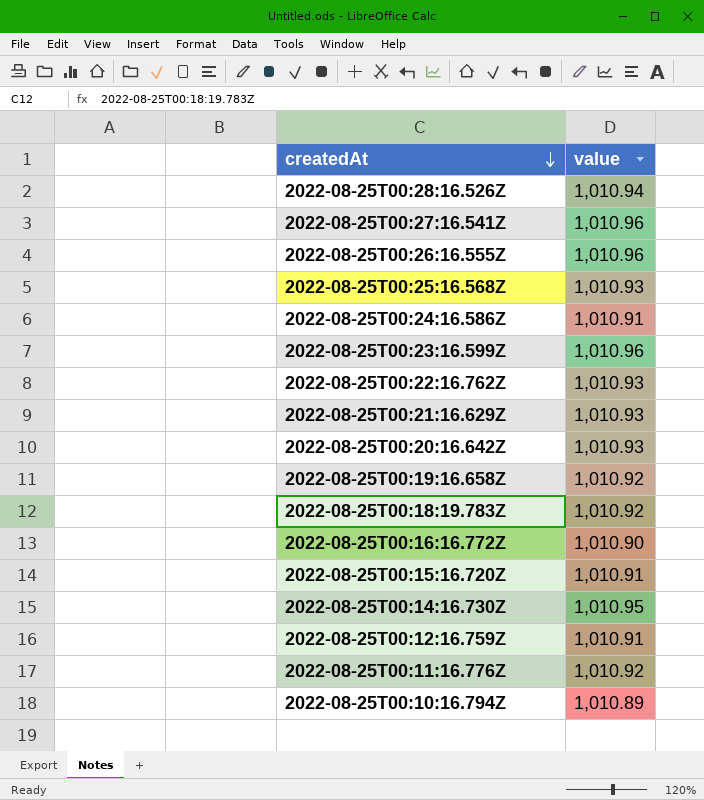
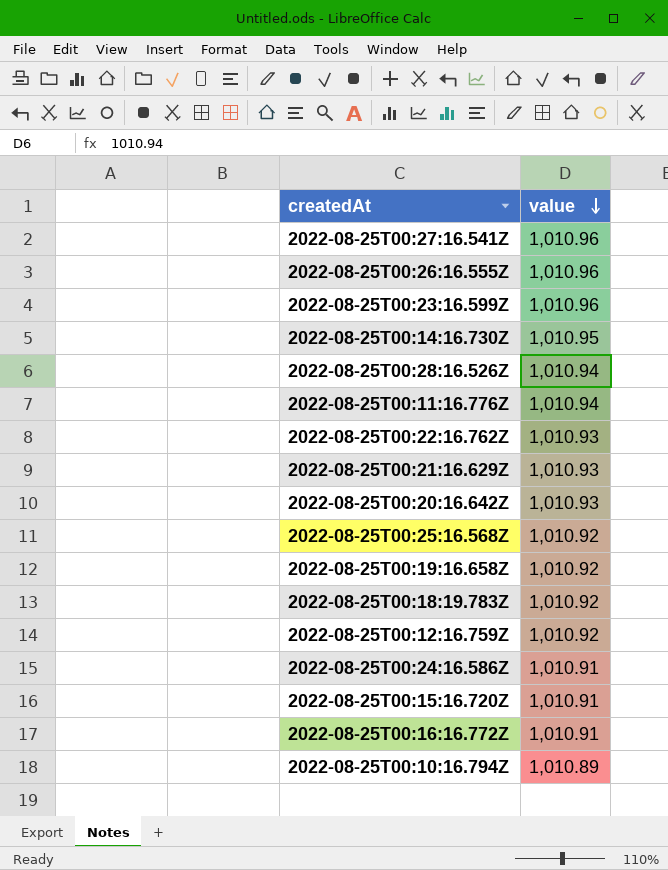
row order: createdAt descending -> value descending
2022-08-25T00:11:16.776Z | value: 1,010.92 -> 1,010.94
2022-08-25T00:25:16.568Z | value: 1,010.93 -> 1,010.92
2022-08-25T00:12:16.759Z | value: 1,010.91 -> 1,010.92
2022-08-25T00:16:16.772Z | value: 1,010.90 -> 1,010.91

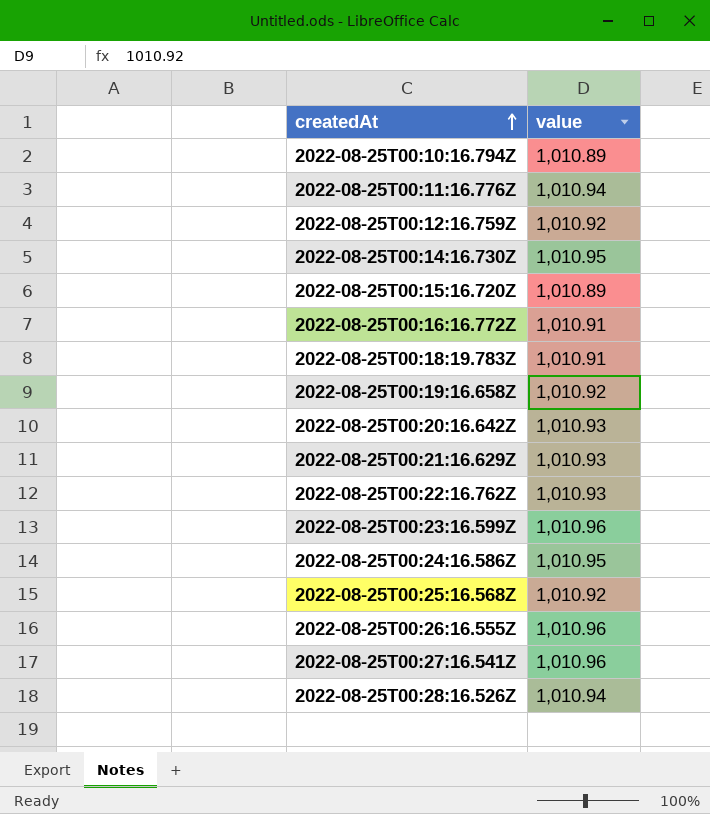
row order: value descending -> createdAt ascending
2022-08-25T00:15:16.720Z | value: 1,010.91 -> 1,010.89
2022-08-25T00:18:19.783Z | value: 1,010.92 -> 1,010.91
2022-08-25T00:24:16.586Z | value: 1,010.91 -> 1,010.95

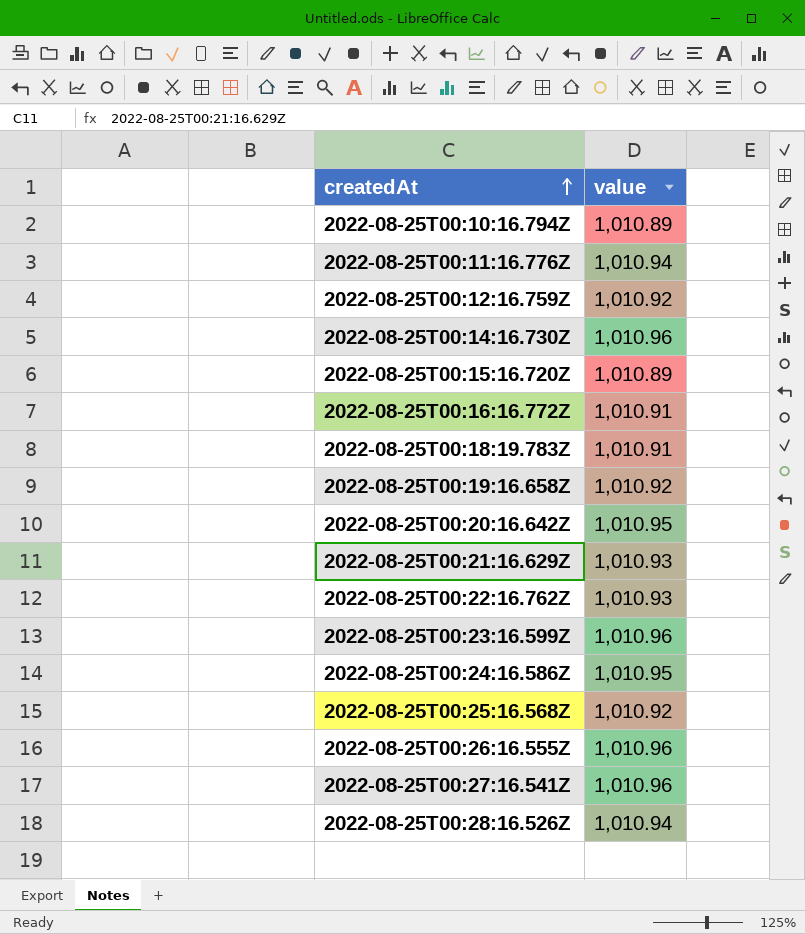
2022-08-25T00:14:16.730Z | value: 1,010.95 -> 1,010.96
2022-08-25T00:20:16.642Z | value: 1,010.93 -> 1,010.95

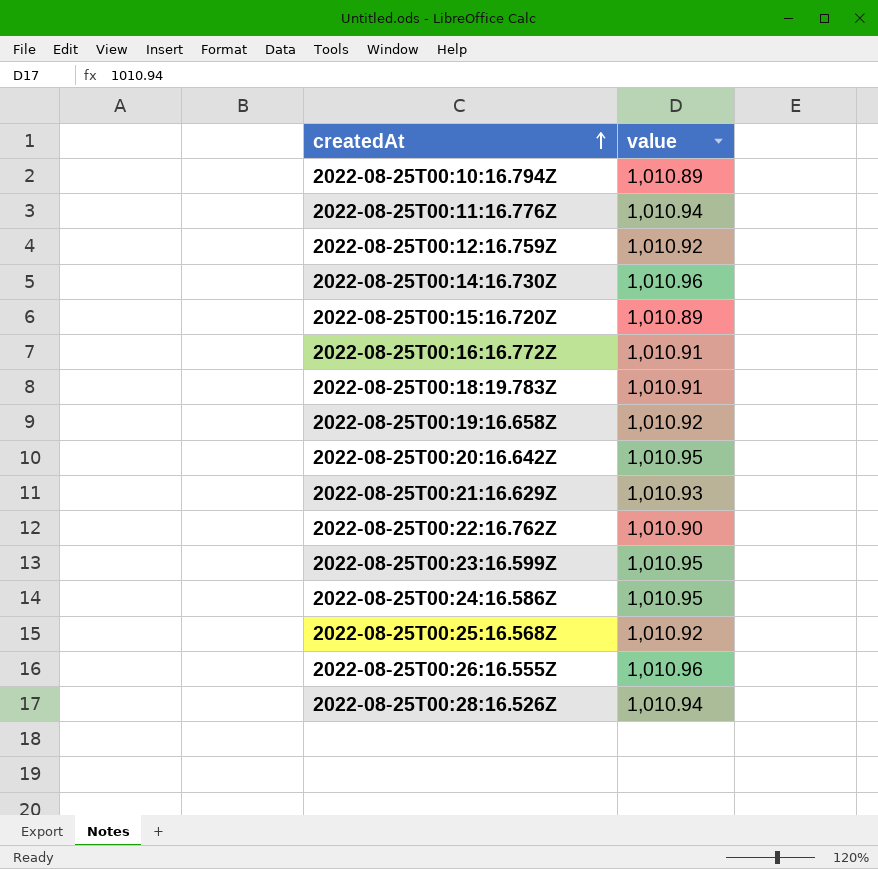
row 2022-08-25T00:27:16.541Z: 1,010.96 -> none
2022-08-25T00:22:16.762Z | value: 1,010.93 -> 1,010.90
2022-08-25T00:23:16.599Z | value: 1,010.96 -> 1,010.95

